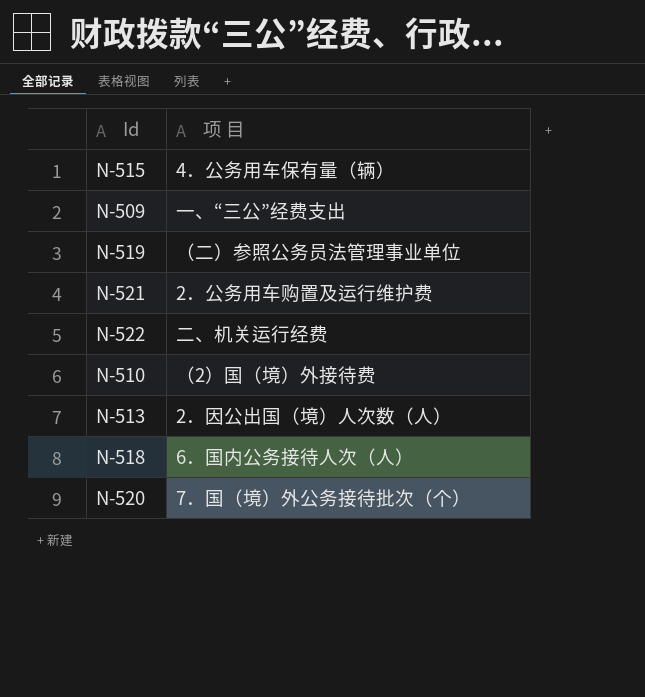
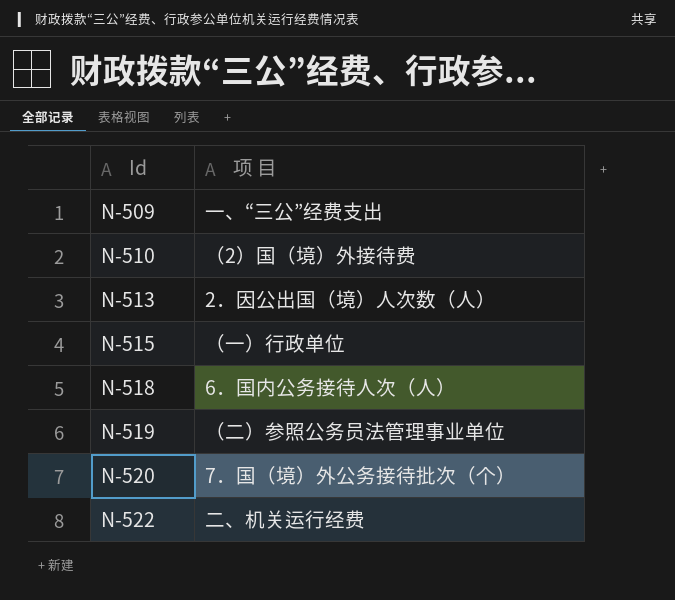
row order: none -> Id ascending
row N-521: 2．公务用车购置及运行维护费 -> none
N-515 | 项 目: 4．公务用车保有量（辆） -> （一）行政单位

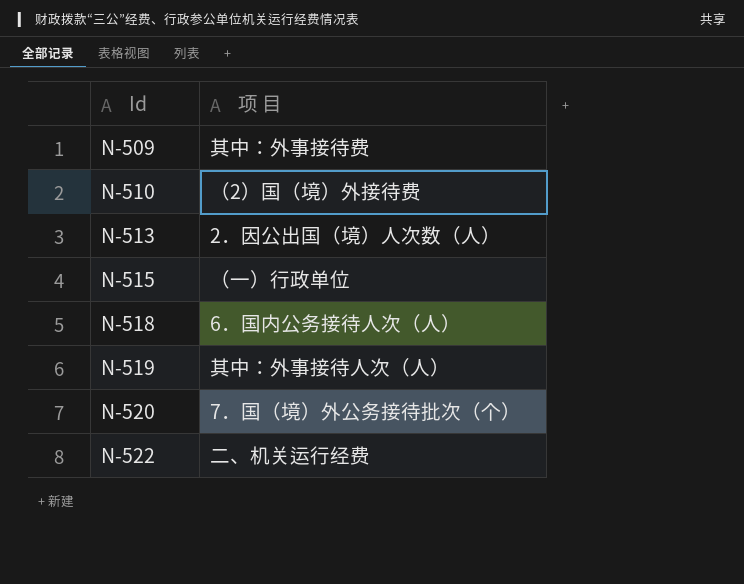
N-509 | 项 目: 一、“三公”经费支出 -> 其中：外事接待费
N-519 | 项 目: （二）参照公务员法管理事业单位 -> 其中：外事接待人次（人）

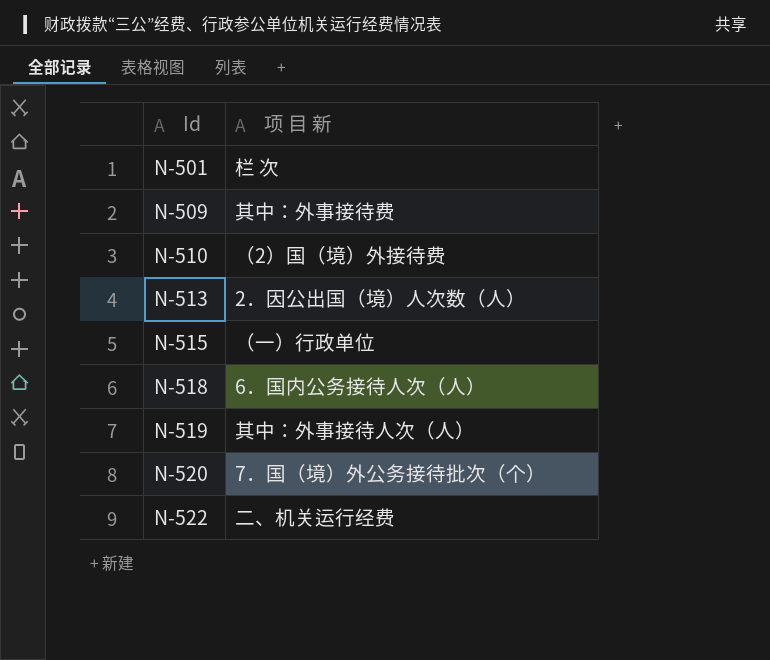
column name: 项 目 -> 项 目 新
row N-501: none -> 栏 次

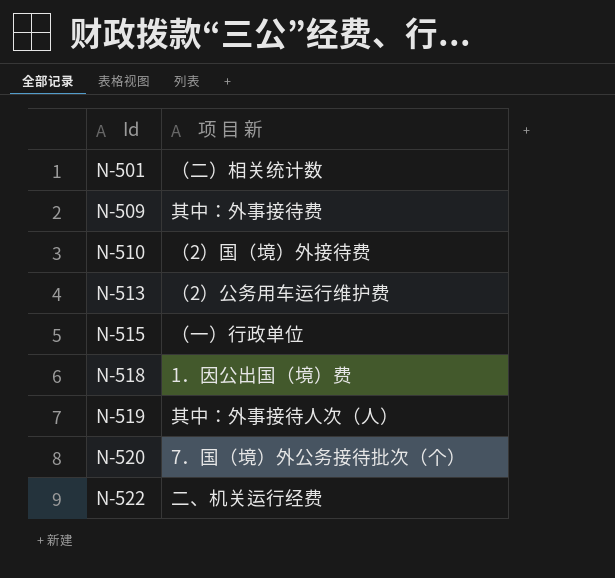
N-501 | 项 目 新: 栏 次 -> （二）相关统计数
N-513 | 项 目 新: 2．因公出国（境）人次数（人） -> （2）公务用车运行维护费
N-518 | 项 目 新: 6．国内公务接待人次（人） -> 1．因公出国（境）费

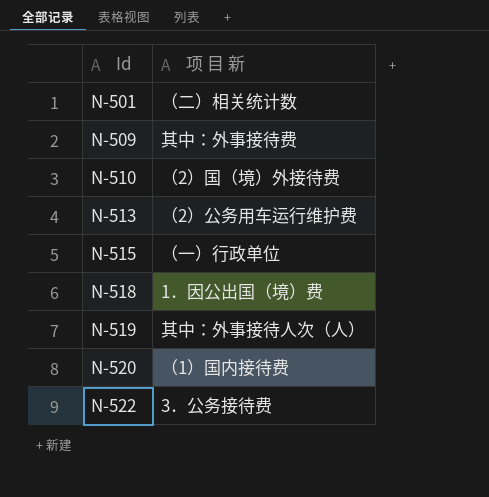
N-520 | 项 目 新: 7．国（境）外公务接待批次（个） -> （1）国内接待费
N-522 | 项 目 新: 二、机关运行经费 -> 3．公务接待费

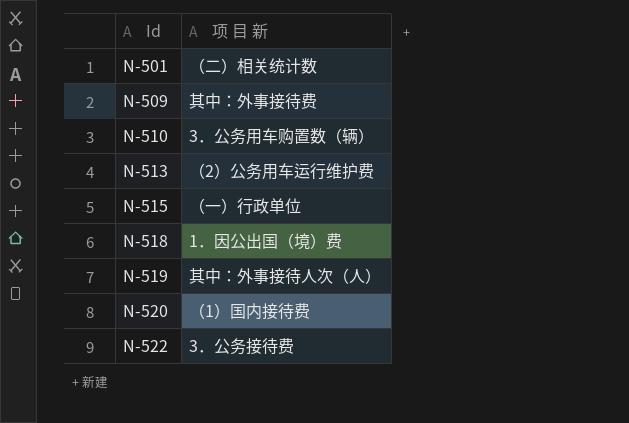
N-510 | 项 目 新: （2）国（境）外接待费 -> 3．公务用车购置数（辆）

